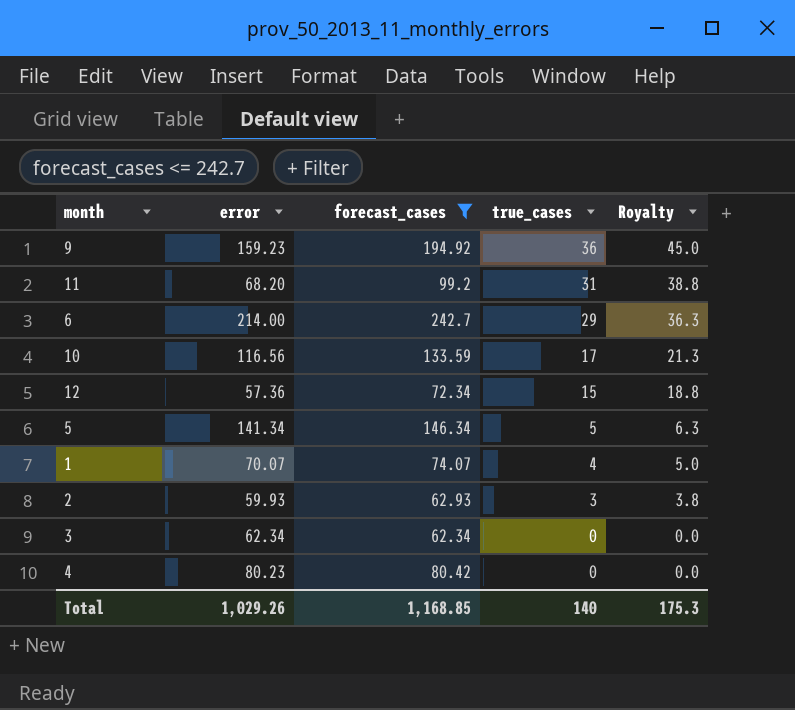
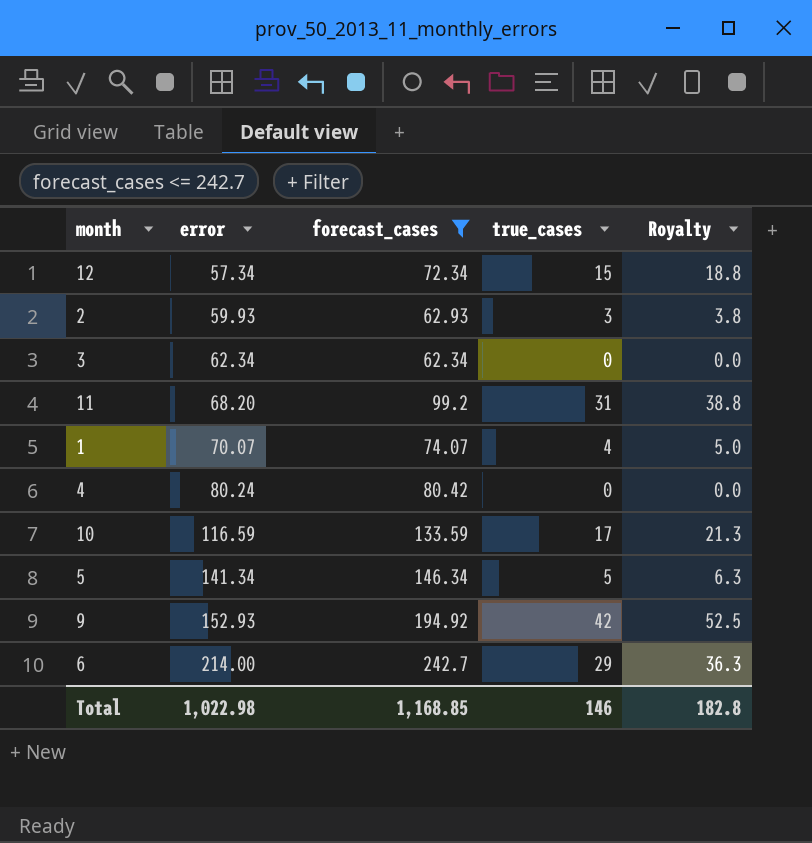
row order: true_cases descending -> error ascending
12 | error: 57.36 -> 57.34
4 | error: 80.23 -> 80.24
10 | error: 116.56 -> 116.59
9 | error: 159.23 -> 152.93
9 | true_cases: 36 -> 42
9 | Royalty: 45.0 -> 52.5
Total | error: 1,029.26 -> 1,022.98
Total | true_cases: 140 -> 146
Total | Royalty: 175.3 -> 182.8

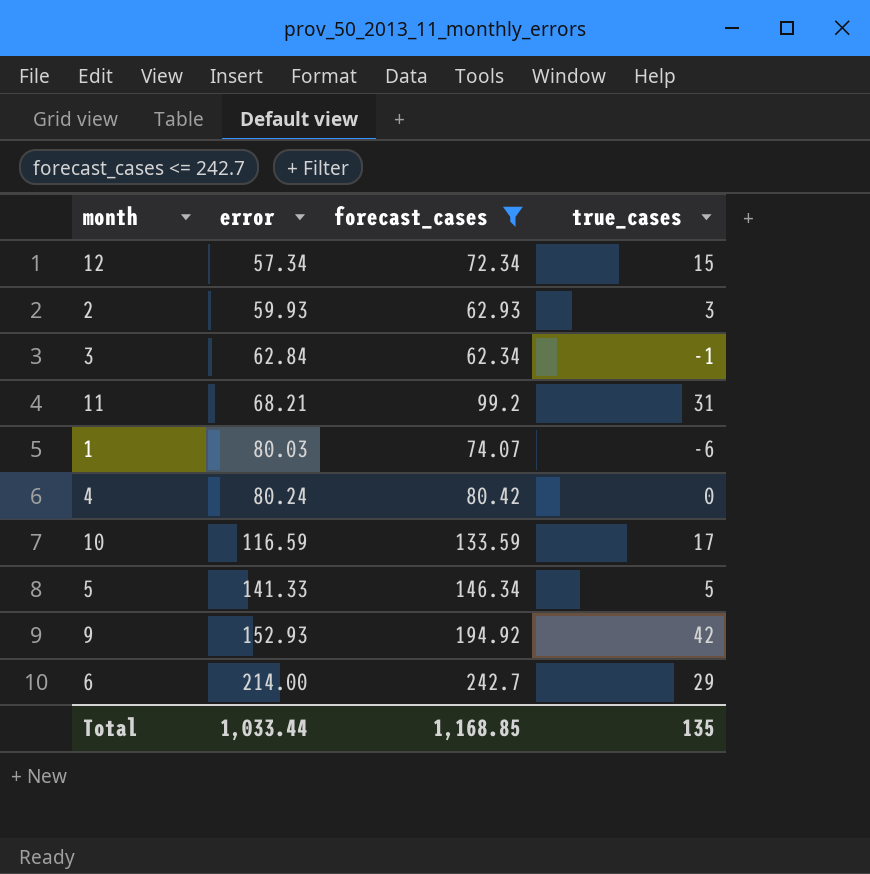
column Royalty | formula: [true_cases] * 1.25 -> none
3 | error: 62.34 -> 62.84
3 | true_cases: 0 -> -1
11 | error: 68.20 -> 68.21
1 | error: 70.07 -> 80.03
1 | true_cases: 4 -> -6
5 | error: 141.34 -> 141.33
Total | error: 1,022.98 -> 1,033.44
Total | true_cases: 146 -> 135

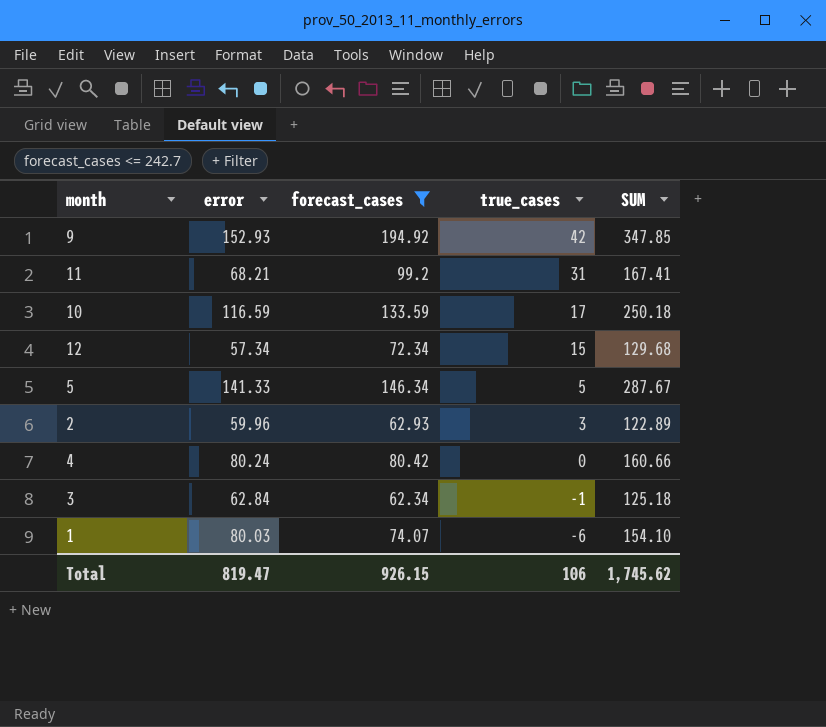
row order: error ascending -> true_cases descending
column SUM | formula: none -> [error] + [forecast_cases]
row 6: 214.00 | 242.7 | 29 -> none
2 | error: 59.93 -> 59.96
Total | error: 1,033.44 -> 819.47
Total | forecast_cases: 1,168.85 -> 926.15
Total | true_cases: 135 -> 106

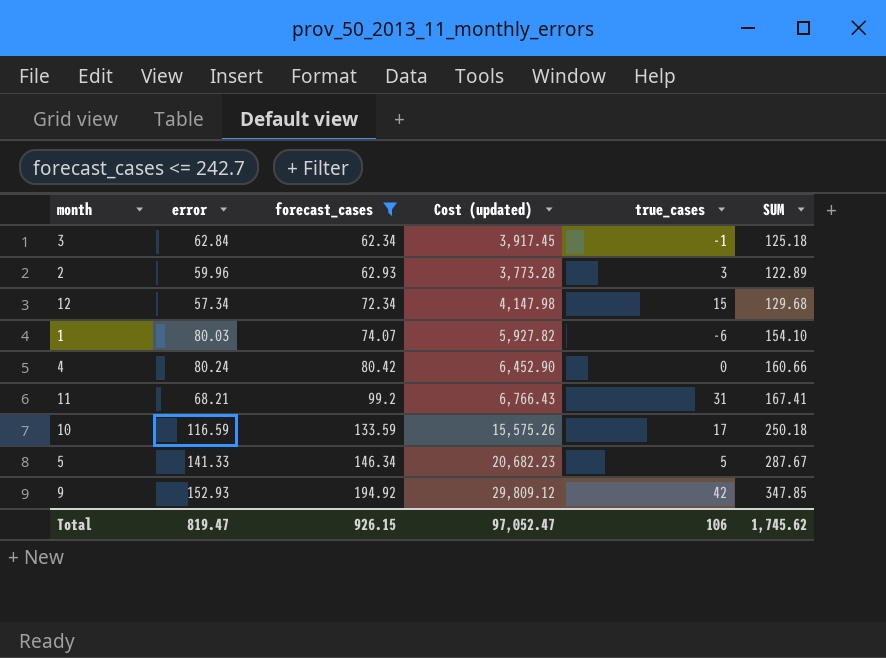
row order: true_cases descending -> forecast_cases ascending
column Cost (updated) | formula: none -> [error] * [forecast_cases]

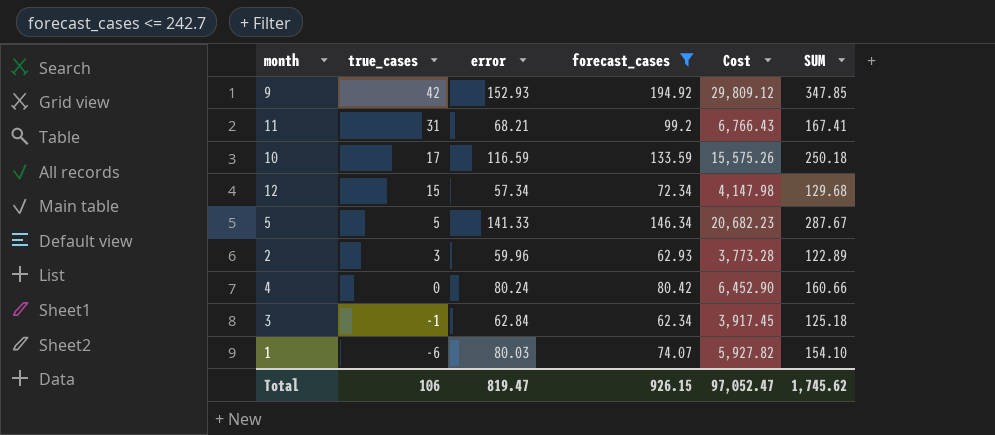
row order: forecast_cases ascending -> true_cases descending
column true_cases | position: 5 -> 2
column name: Cost (updated) -> Cost

